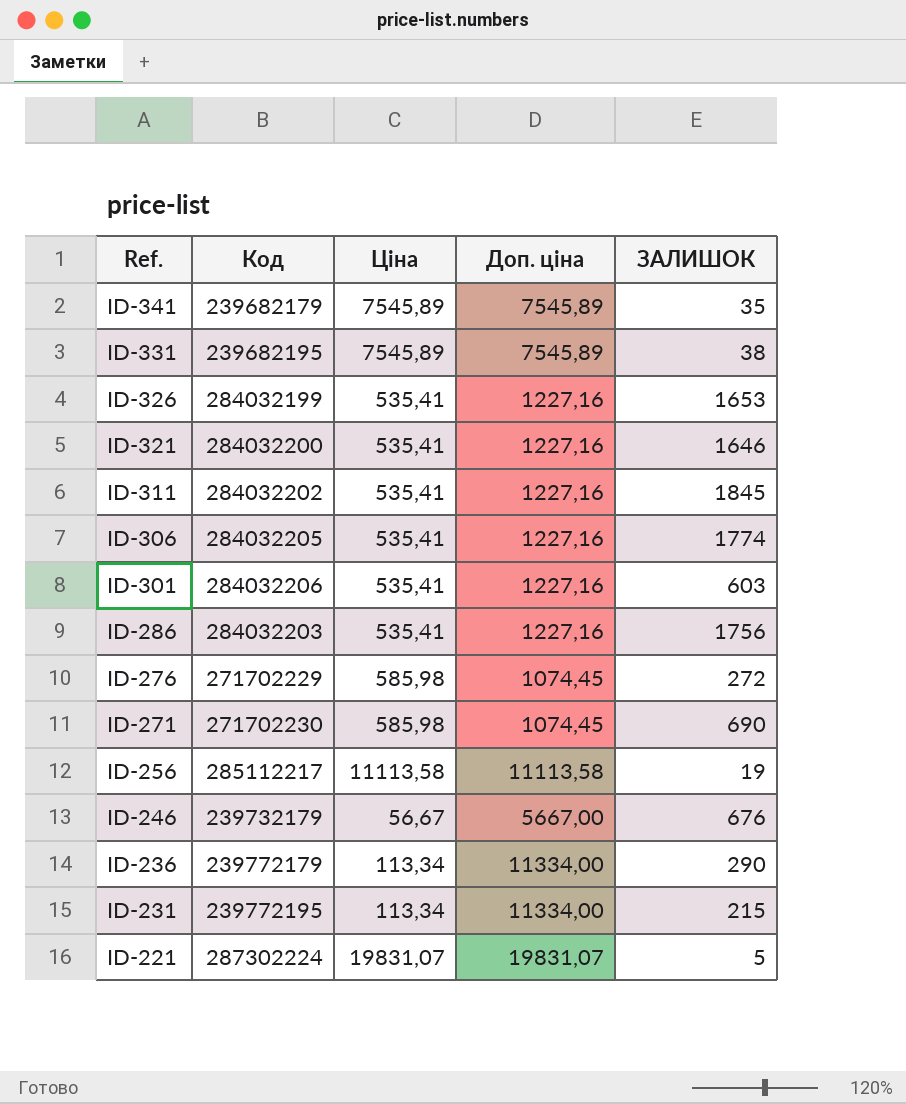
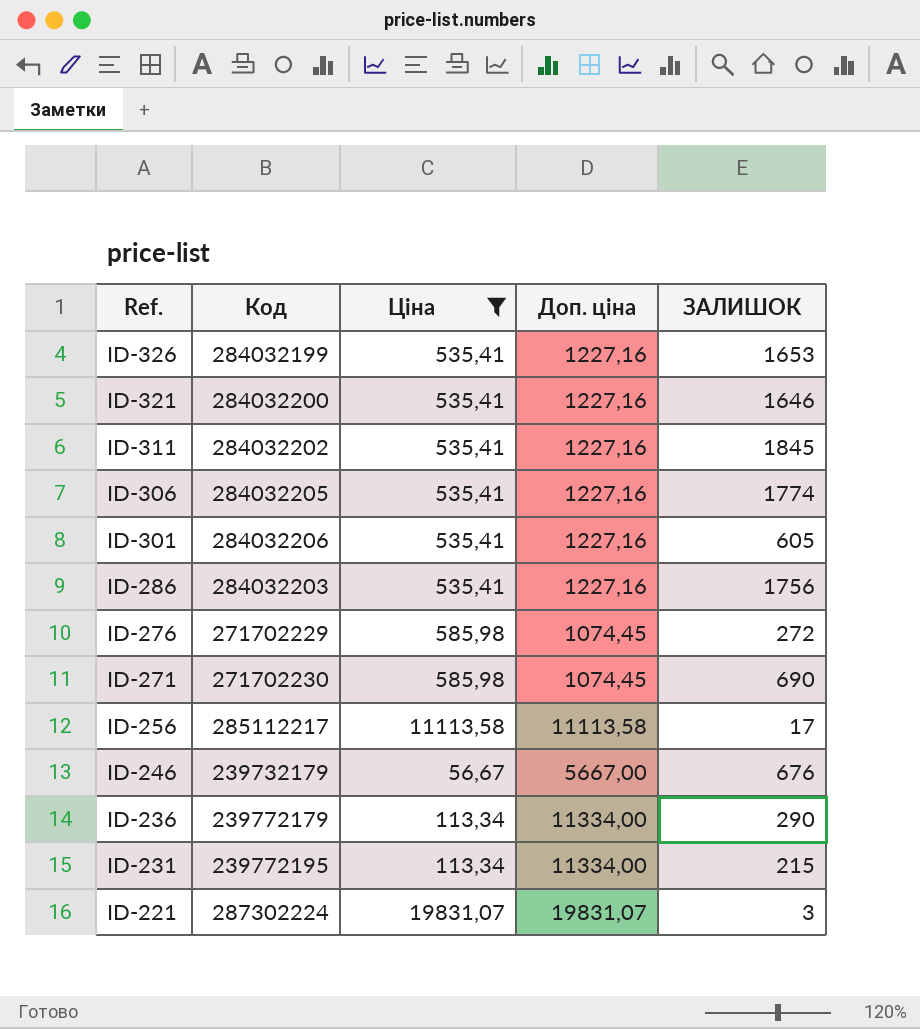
filter: none -> Ціна != 7545,89
ID-301 | ЗАЛИШОК: 603 -> 605
ID-256 | ЗАЛИШОК: 19 -> 17
ID-221 | ЗАЛИШОК: 5 -> 3

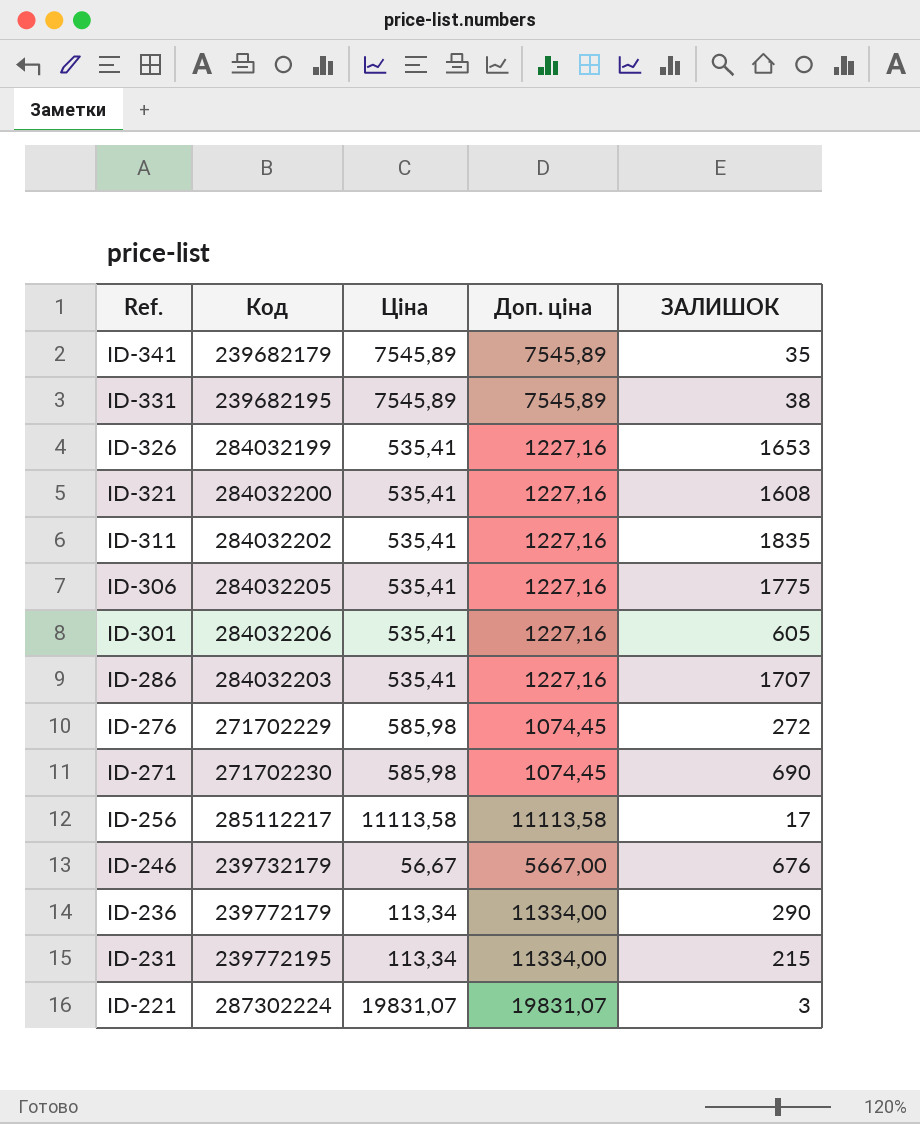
filter: Ціна != 7545,89 -> none
ID-321 | ЗАЛИШОК: 1646 -> 1608
ID-311 | ЗАЛИШОК: 1845 -> 1835
ID-306 | ЗАЛИШОК: 1774 -> 1775
ID-286 | ЗАЛИШОК: 1756 -> 1707

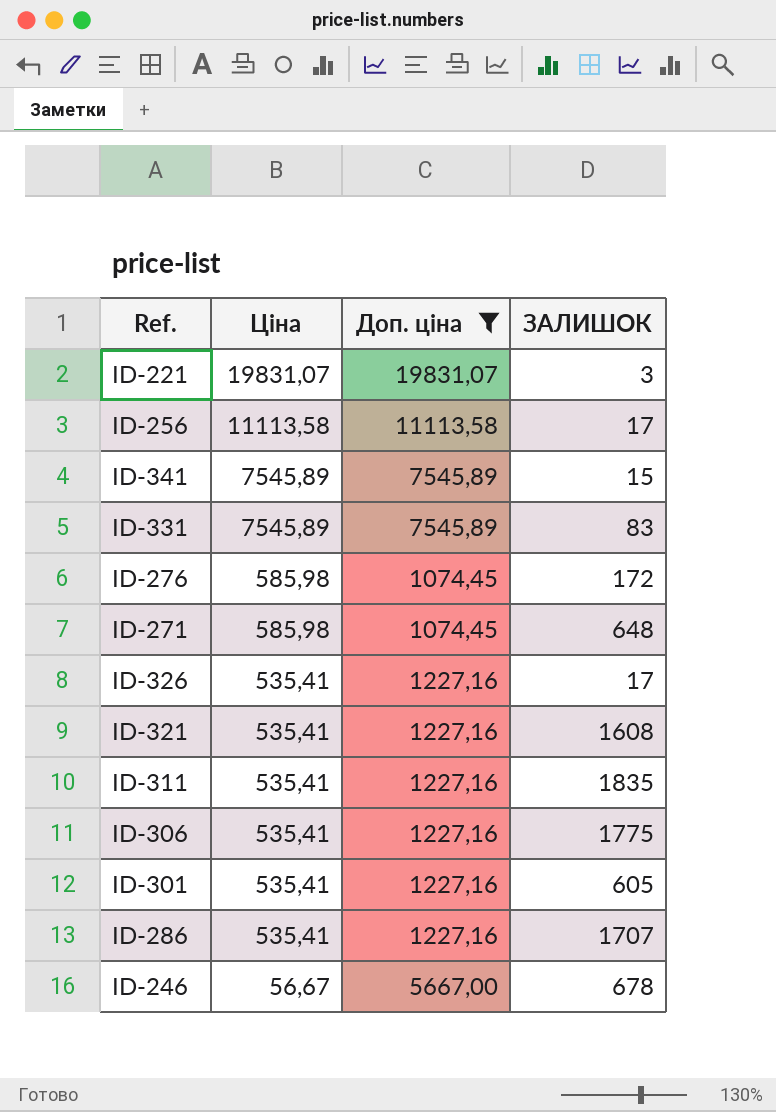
filter: none -> Доп. ціна != 11334,00
row order: Ref. descending -> Ціна descending
column Код | position: 2 -> none
ID-341 | ЗАЛИШОК: 35 -> 15
ID-331 | ЗАЛИШОК: 38 -> 83
ID-276 | ЗАЛИШОК: 272 -> 172
ID-271 | ЗАЛИШОК: 690 -> 648
ID-326 | ЗАЛИШОК: 1653 -> 17
ID-246 | ЗАЛИШОК: 676 -> 678

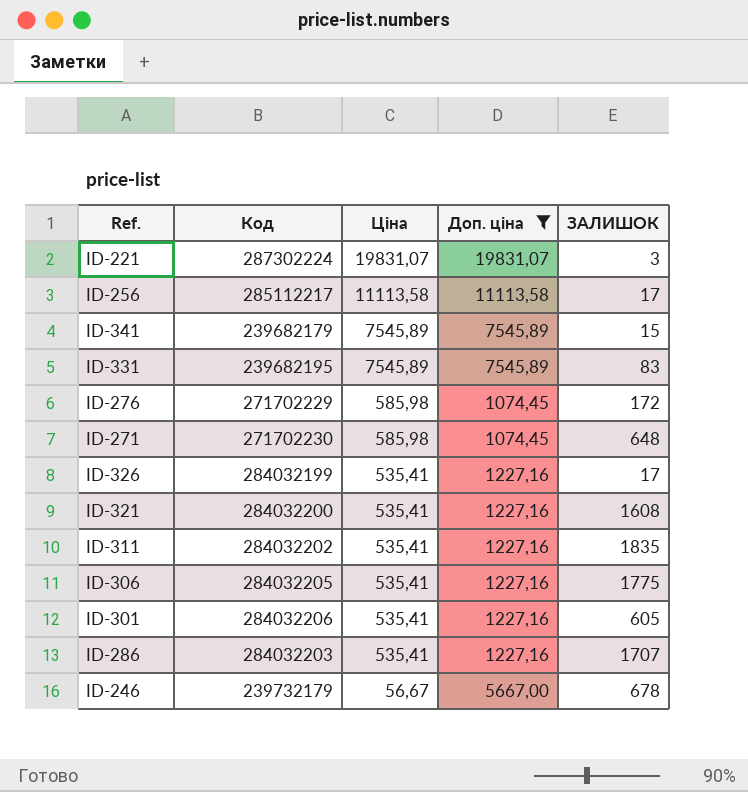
column Код | position: none -> 2

